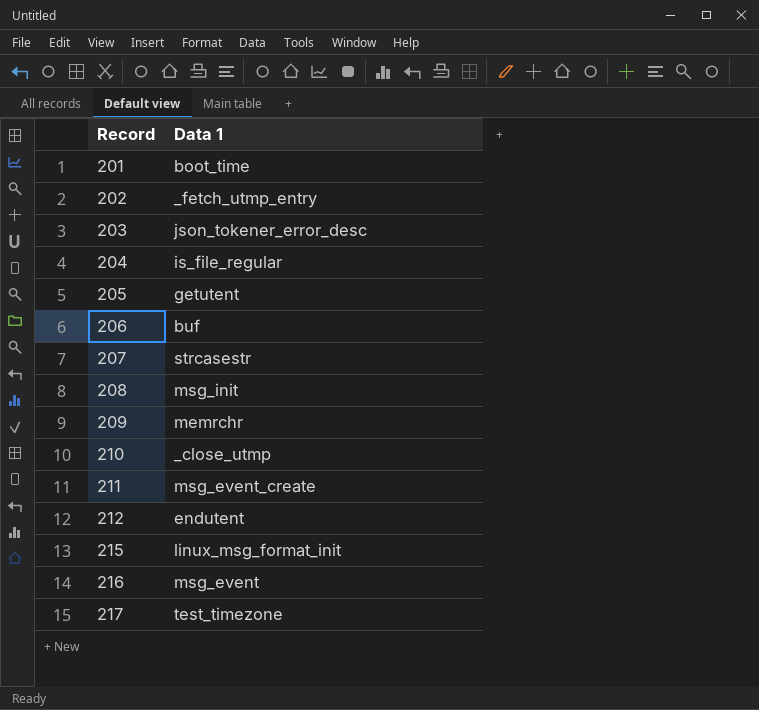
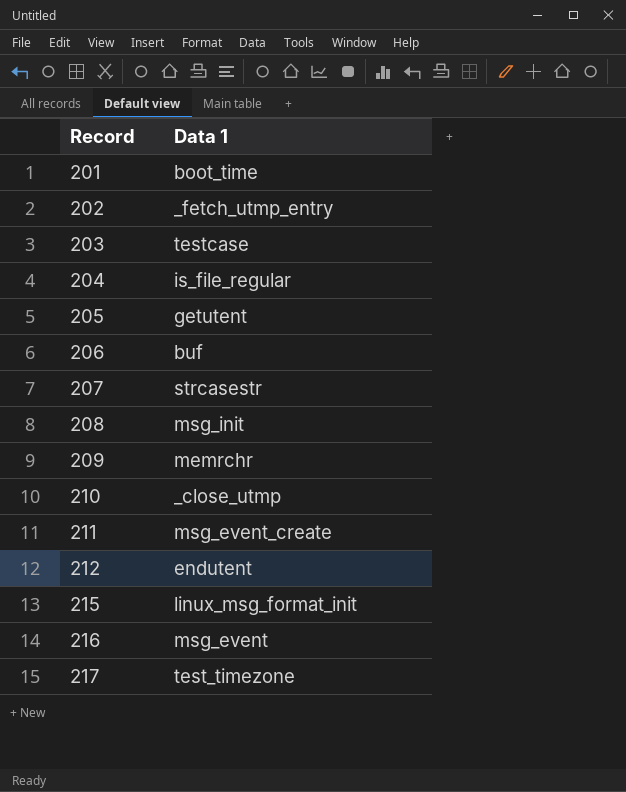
203 | Data 1: json_tokener_error_desc -> testcase

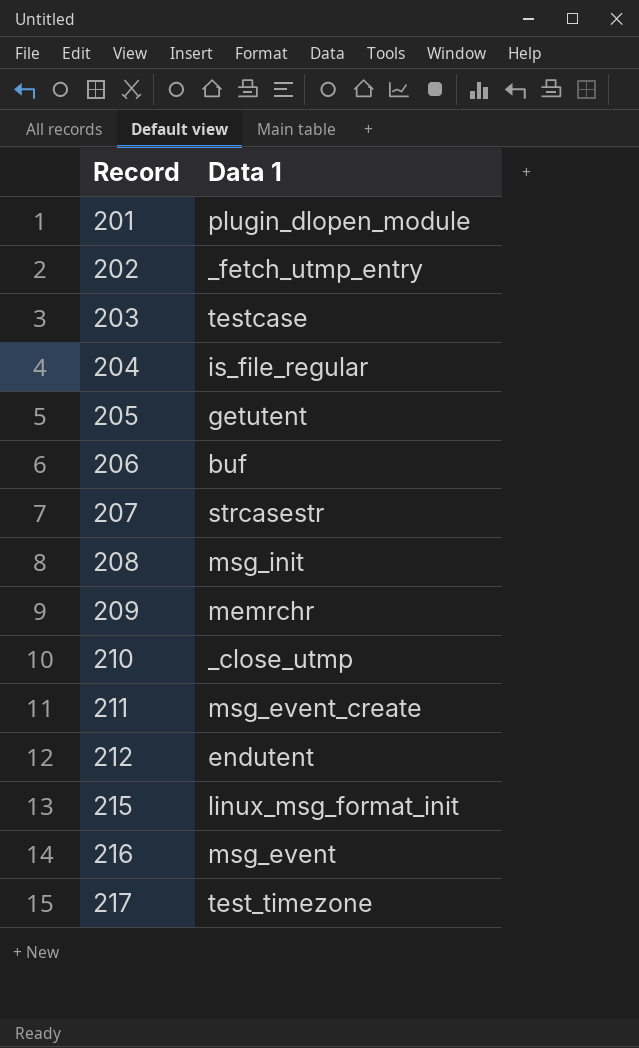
201 | Data 1: boot_time -> plugin_dlopen_module

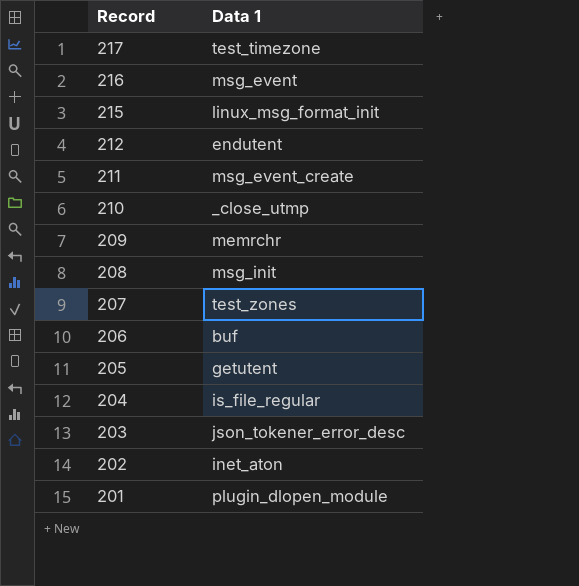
row order: Record ascending -> Record descending
207 | Data 1: strcasestr -> test_zones
203 | Data 1: testcase -> json_tokener_error_desc
202 | Data 1: _fetch_utmp_entry -> inet_aton

